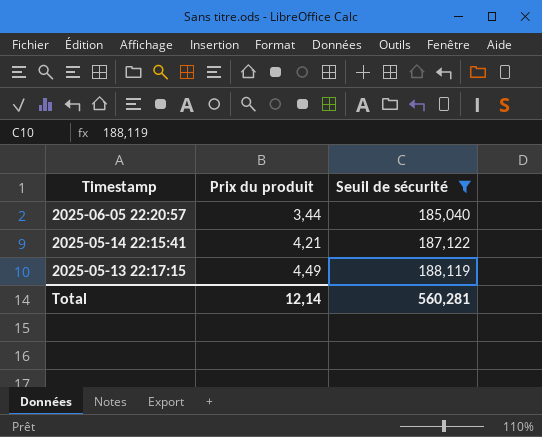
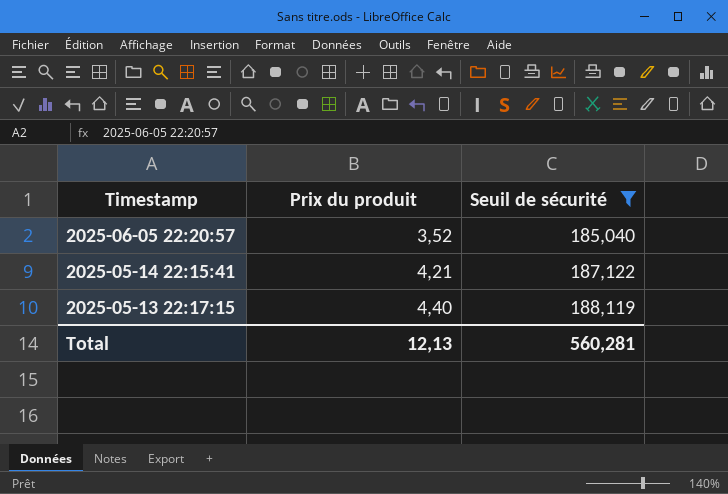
2025-06-05 22:20:57 | Prix du produit: 3,44 -> 3,52
2025-05-13 22:17:15 | Prix du produit: 4,49 -> 4,40
Total | Prix du produit: 12,14 -> 12,13

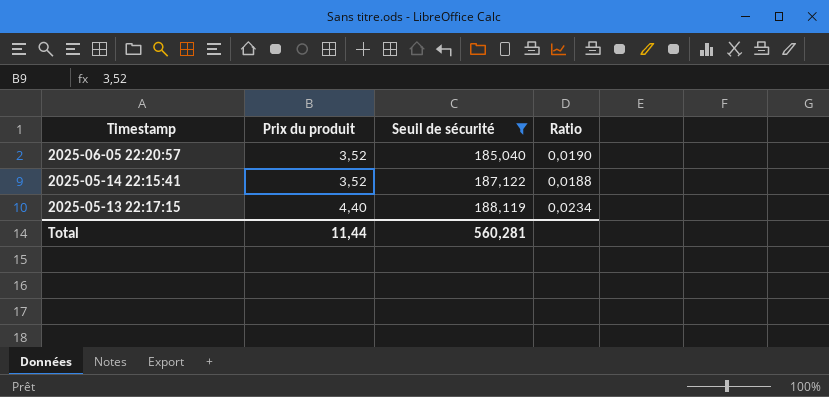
column Ratio | formula: none -> [Prix du produit] / [Seuil de sécurité]
2025-05-14 22:15:41 | Prix du produit: 4,21 -> 3,52
Total | Prix du produit: 12,13 -> 11,44

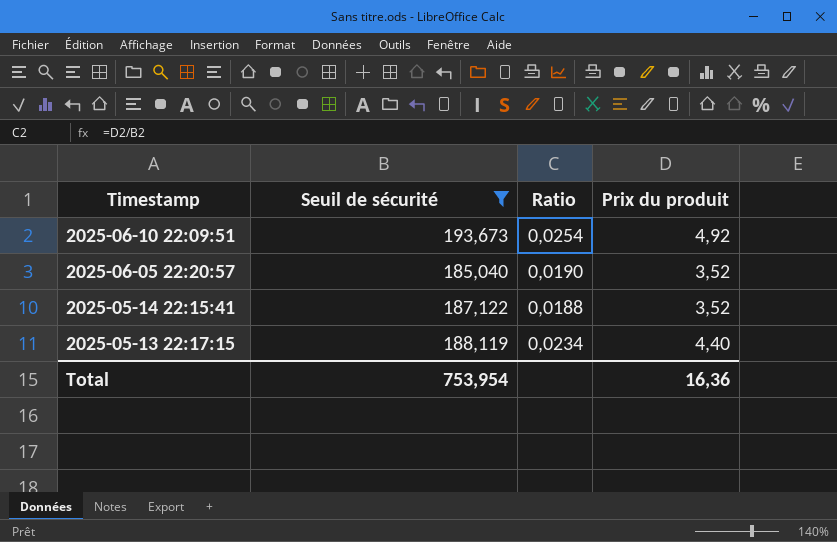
column Prix du produit | position: 2 -> 4
row 2025-06-10 22:09:51: none -> 193,673 | 0,0254 | 4,92
Total | Seuil de sécurité: 560,281 -> 753,954
Total | Prix du produit: 11,44 -> 16,36

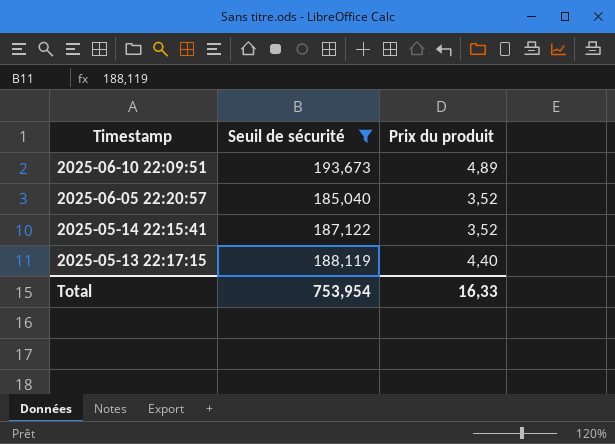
column Ratio | formula: [Prix du produit] / [Seuil de sécurité] -> none
2025-06-10 22:09:51 | Prix du produit: 4,92 -> 4,89
Total | Prix du produit: 16,36 -> 16,33

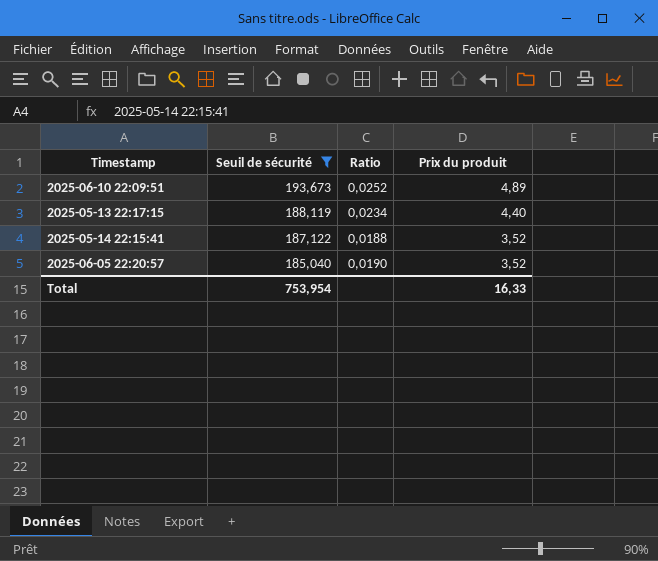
row order: Timestamp descending -> Seuil de sécurité descending
column Ratio | formula: none -> [Prix du produit] / [Seuil de sécurité]

